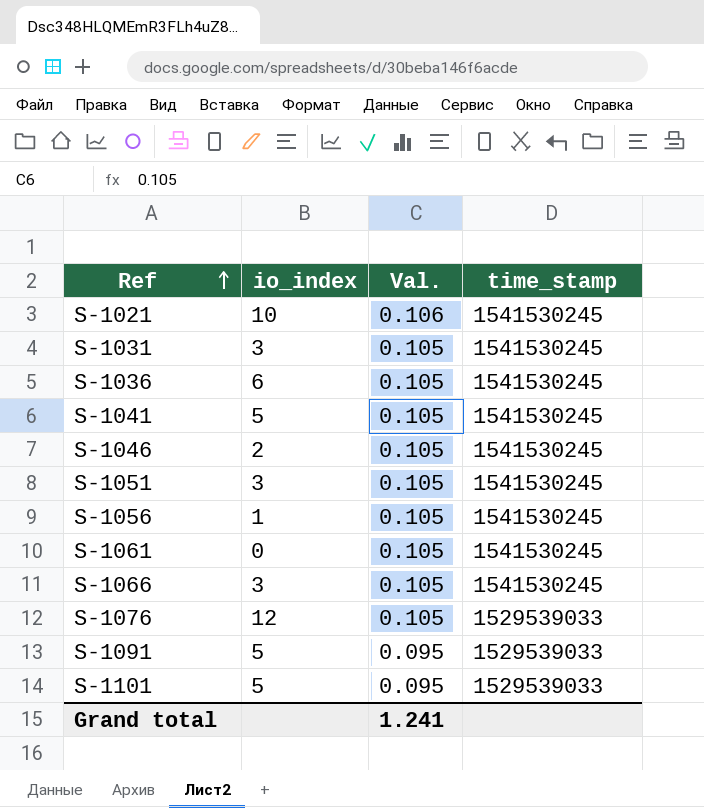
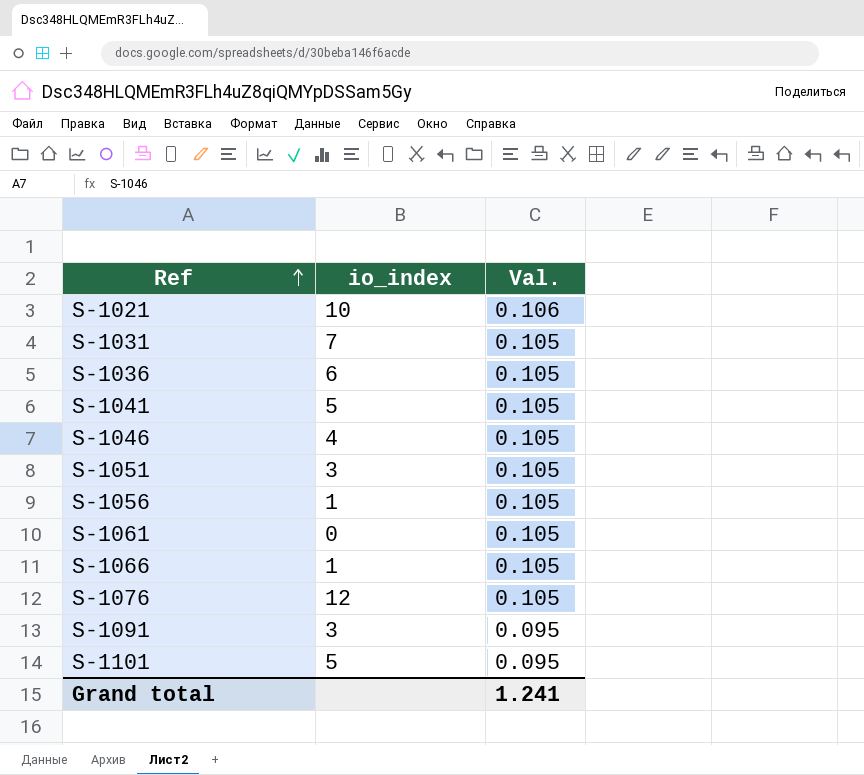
column time_stamp | position: 4 -> none
S-1031 | io_index: 3 -> 7
S-1046 | io_index: 2 -> 4
S-1066 | io_index: 3 -> 1
S-1091 | io_index: 5 -> 3

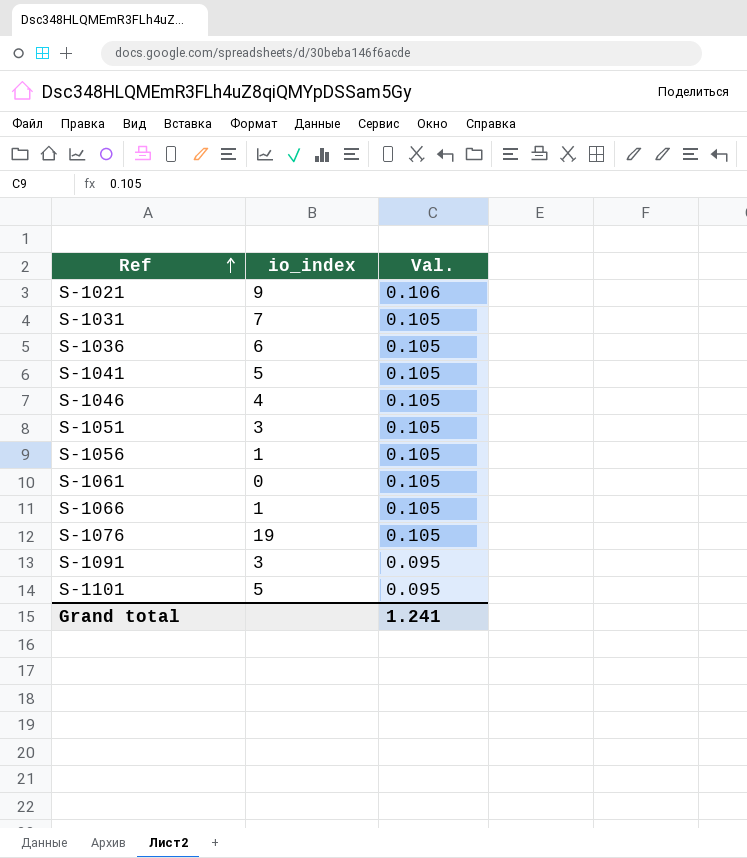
S-1021 | io_index: 10 -> 9
S-1076 | io_index: 12 -> 19

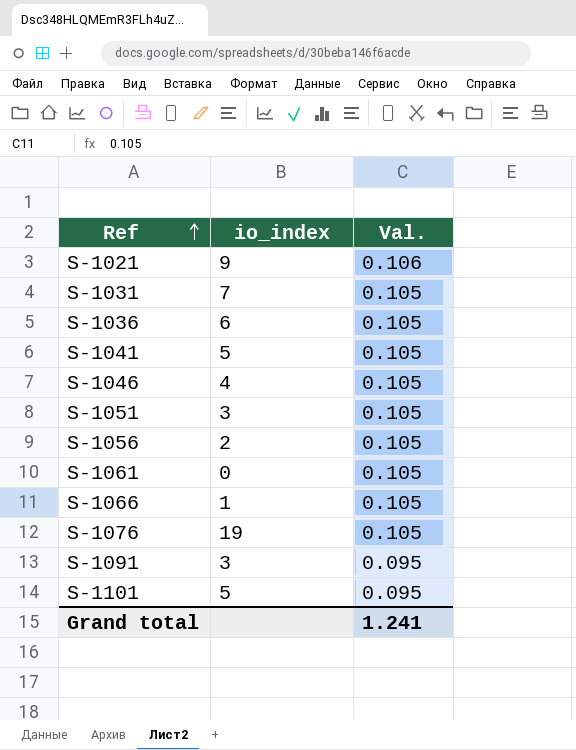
S-1056 | io_index: 1 -> 2

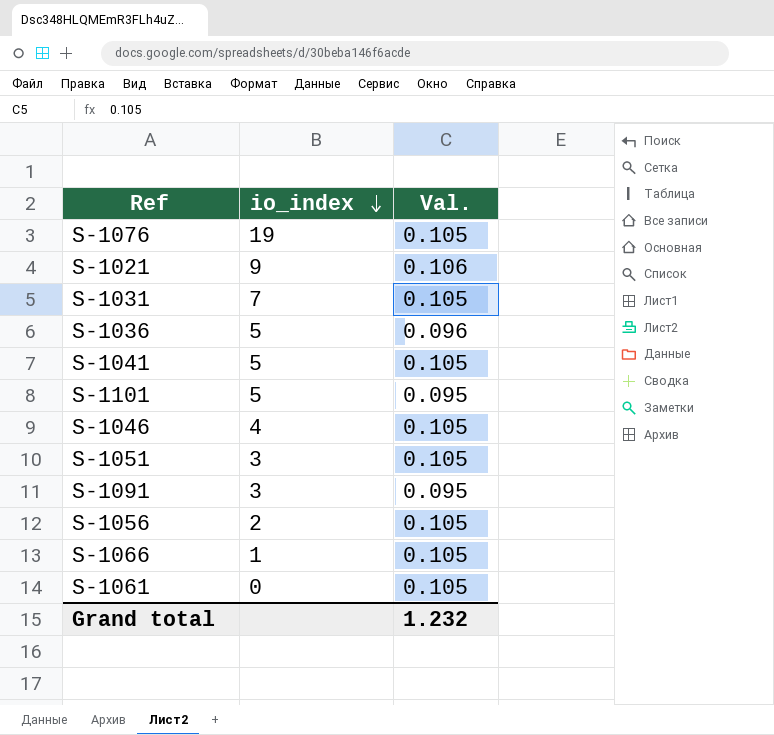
row order: Ref ascending -> io_index descending
S-1036 | io_index: 6 -> 5
S-1036 | Val.: 0.105 -> 0.096
Grand total | Val.: 1.241 -> 1.232

